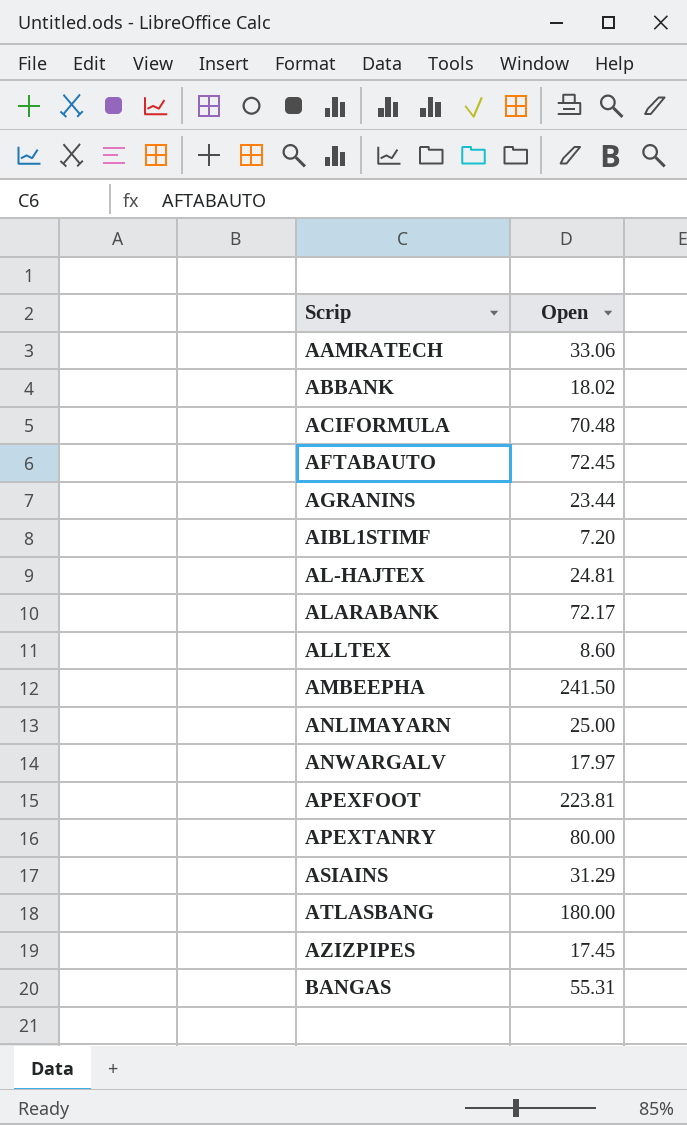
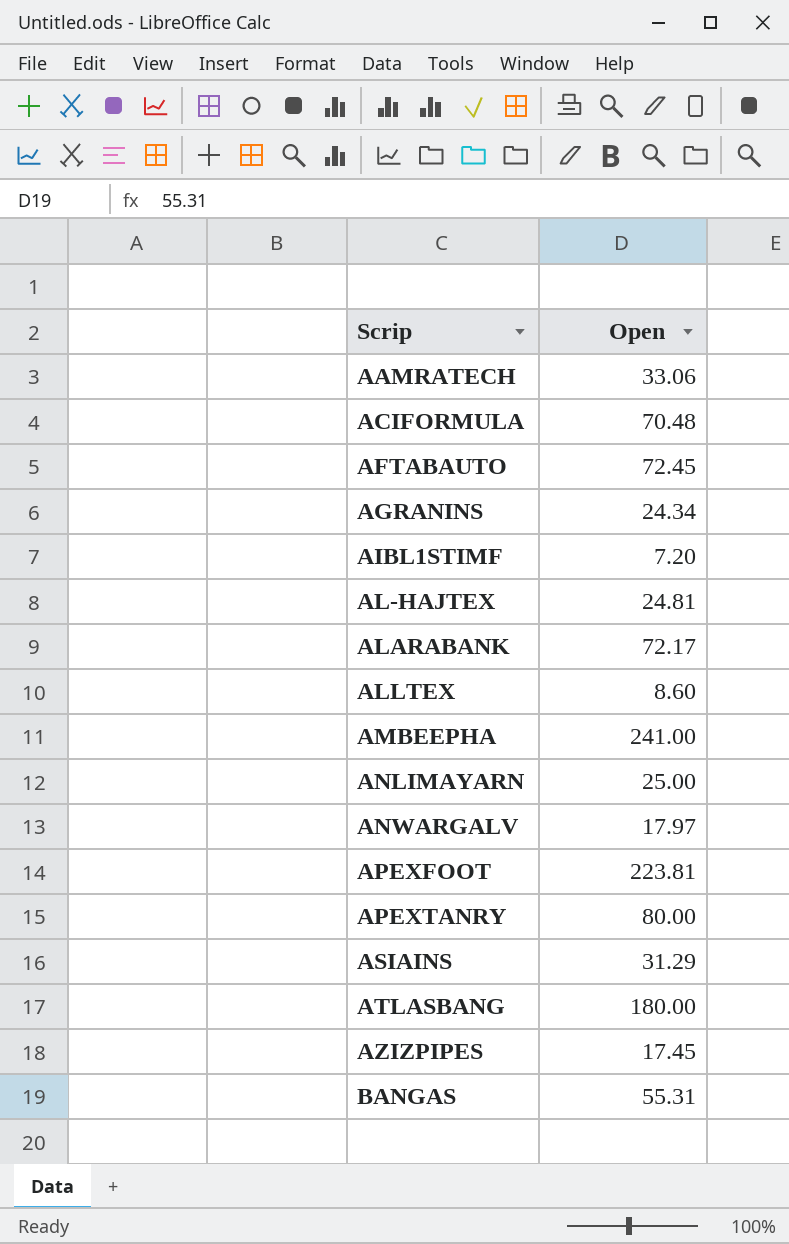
row ABBANK: 18.02 -> none
AGRANINS | Open: 23.44 -> 24.34
AMBEEPHA | Open: 241.50 -> 241.00

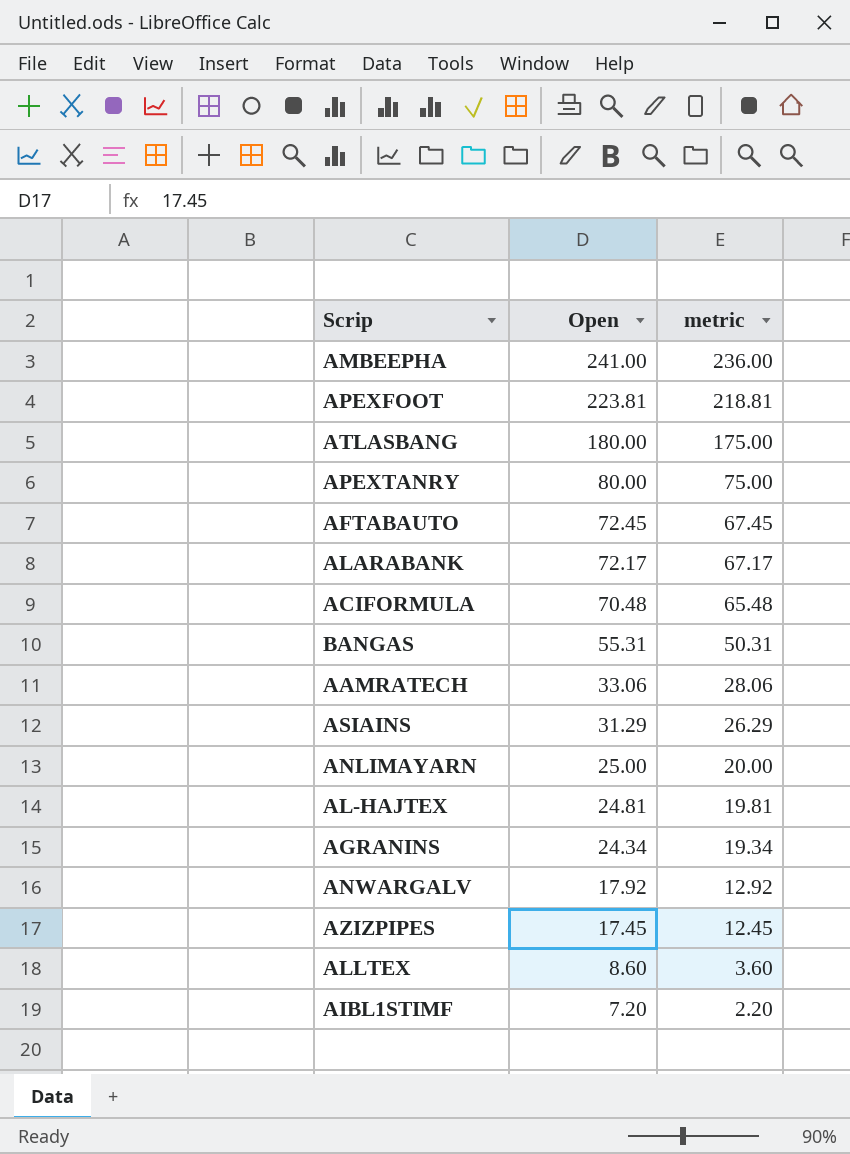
row order: Scrip ascending -> Open descending
column metric | formula: none -> [Open] - 5
ANWARGALV | Open: 17.97 -> 17.92

